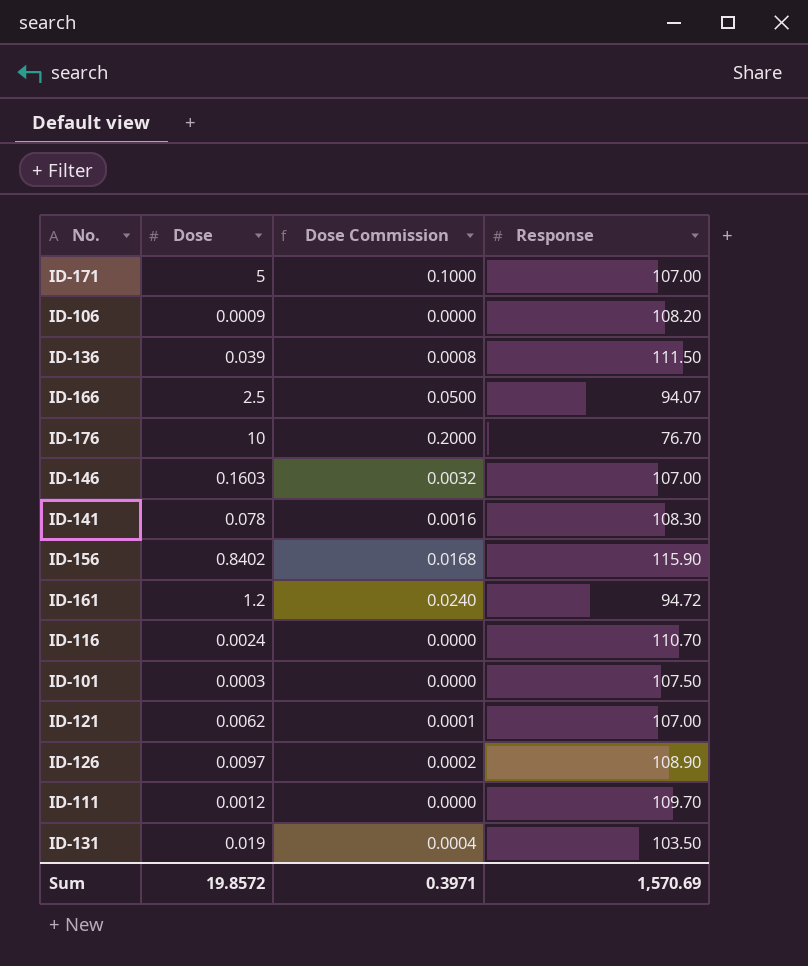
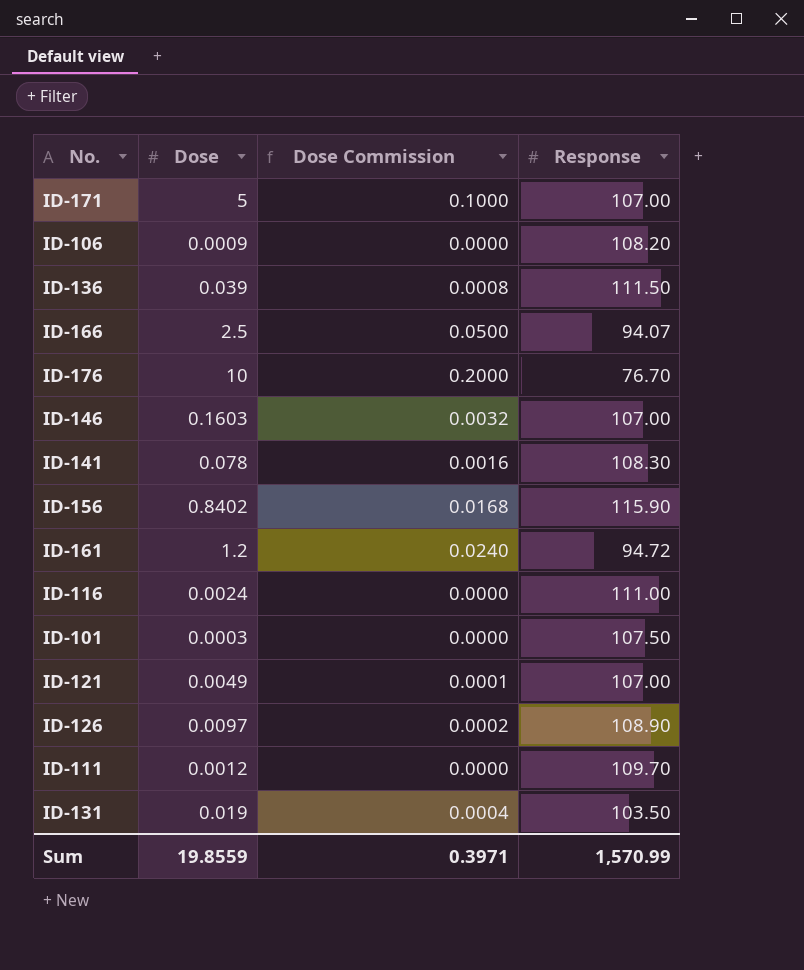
ID-116 | Response: 110.70 -> 111.00
ID-121 | Dose: 0.0062 -> 0.0049
Sum | Dose: 19.8572 -> 19.8559
Sum | Response: 1,570.69 -> 1,570.99

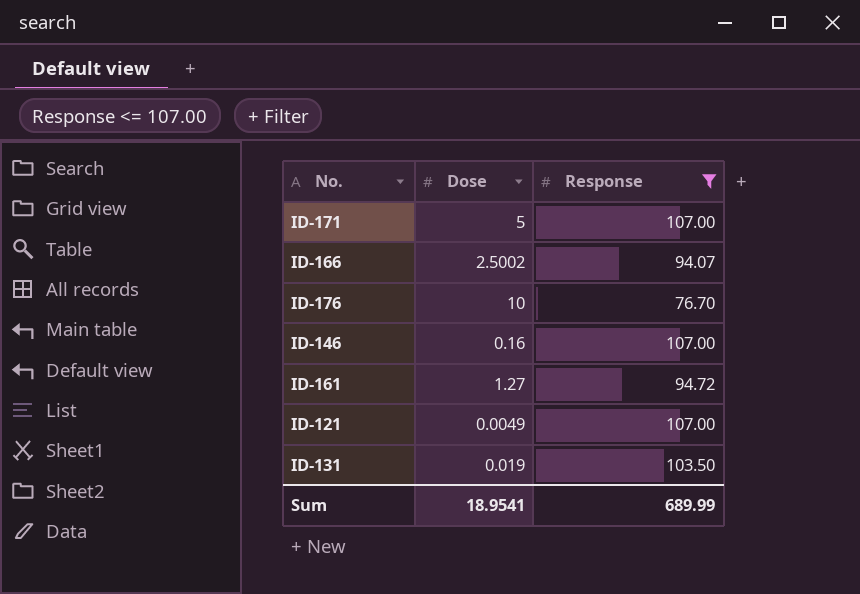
filter: none -> Response <= 107.00
column Dose Commission | formula: [Dose] * 0.02 -> none
ID-166 | Dose: 2.5 -> 2.5002
ID-146 | Dose: 0.1603 -> 0.16
ID-161 | Dose: 1.2 -> 1.27
Sum | Dose: 19.8559 -> 18.9541
Sum | Response: 1,570.99 -> 689.99

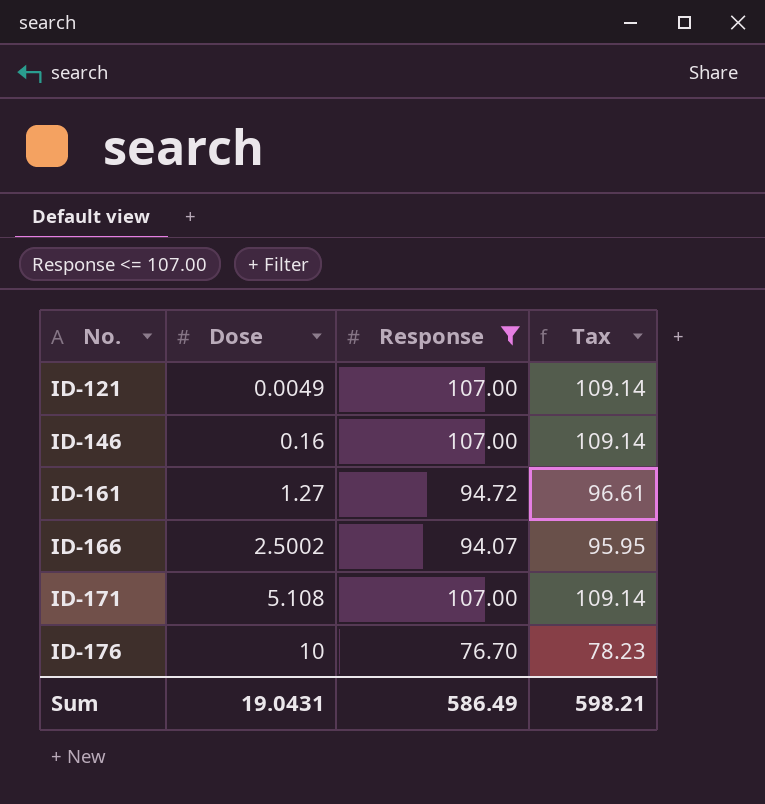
row order: none -> No. ascending
column Tax | formula: none -> [Response] * 1.02
row ID-131: 0.019 | 103.50 -> none
ID-171 | Dose: 5 -> 5.108
Sum | Dose: 18.9541 -> 19.0431
Sum | Response: 689.99 -> 586.49

